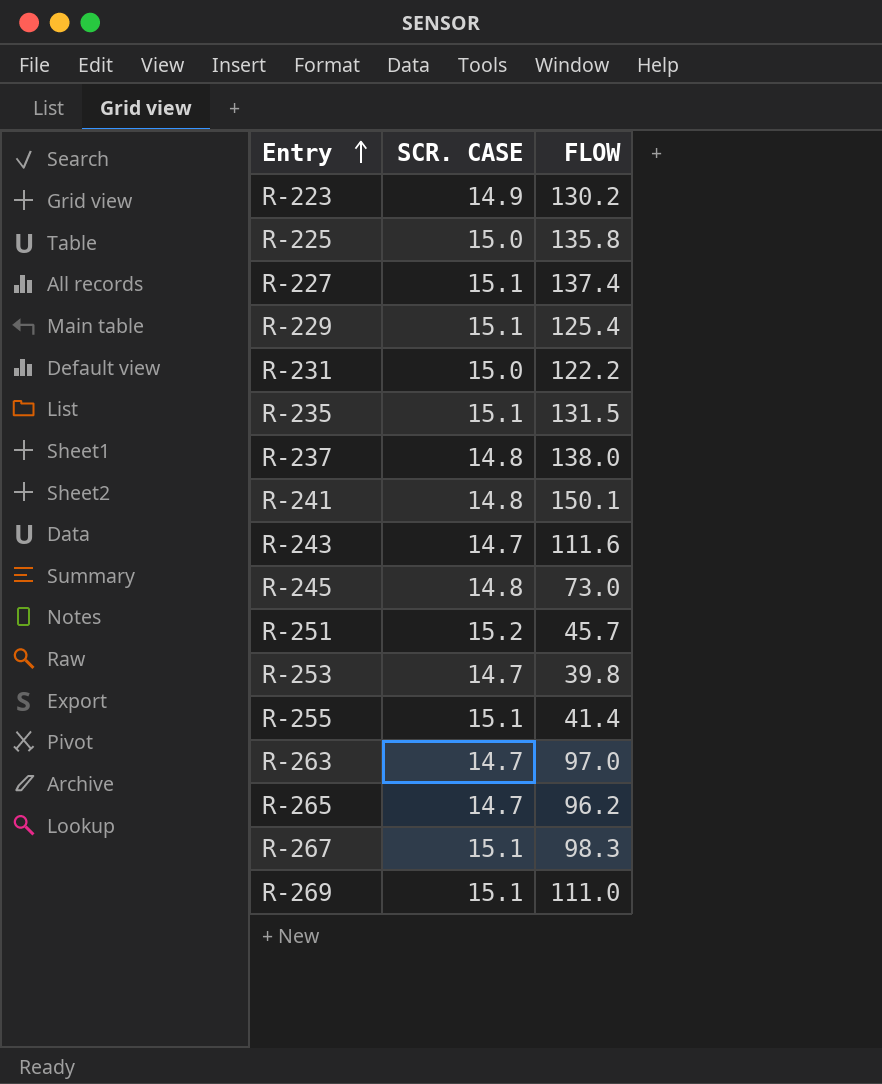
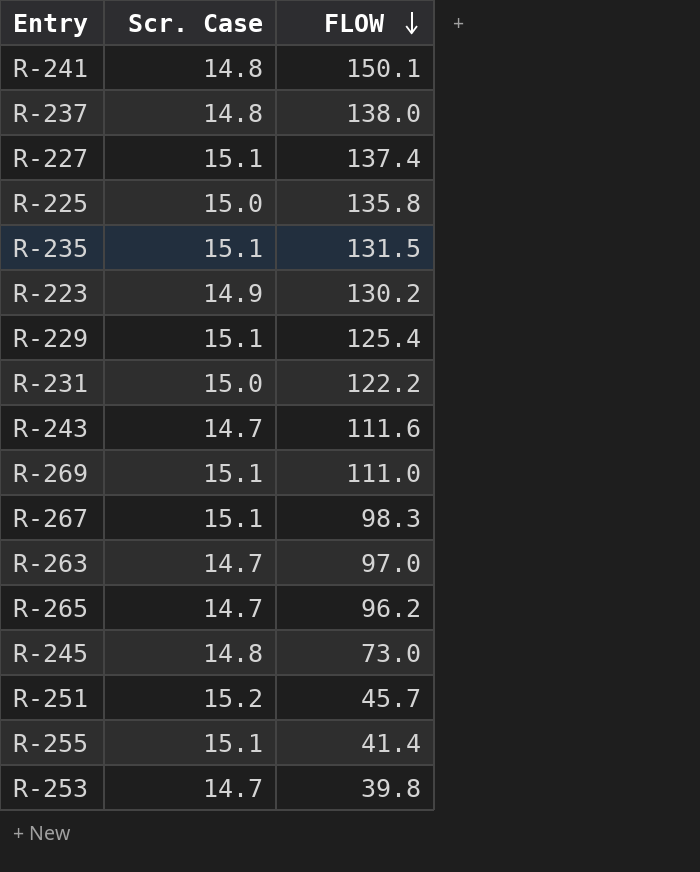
row order: Entry ascending -> FLOW descending
column name: SCR. CASE -> Scr. Case

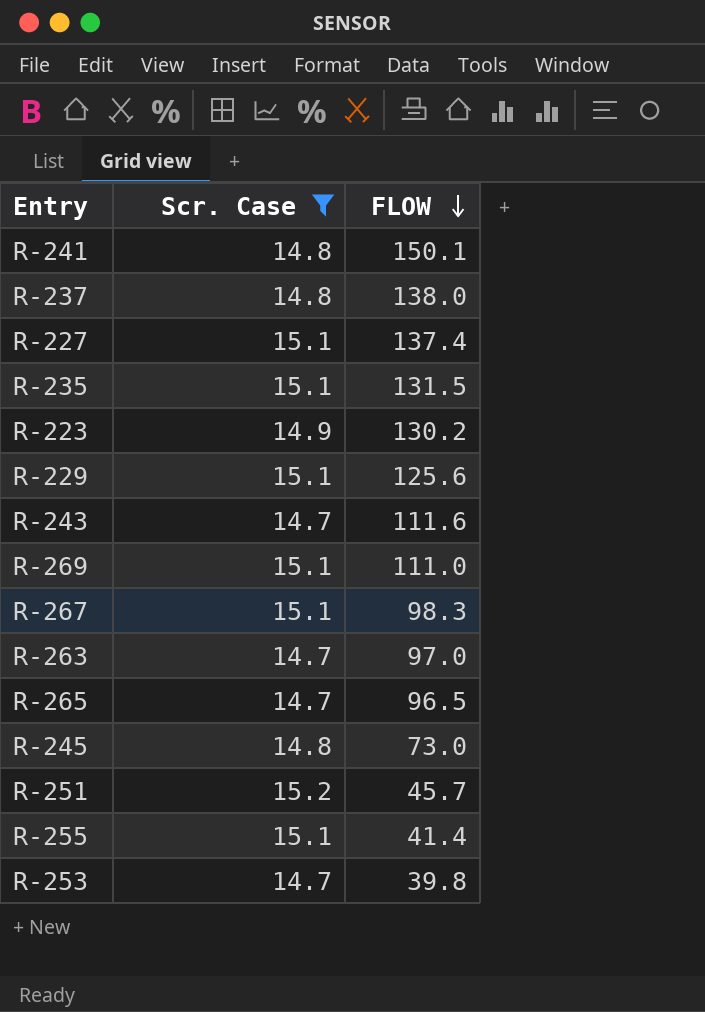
filter: none -> Scr. Case != 15.0
R-229 | FLOW: 125.4 -> 125.6
R-265 | FLOW: 96.2 -> 96.5

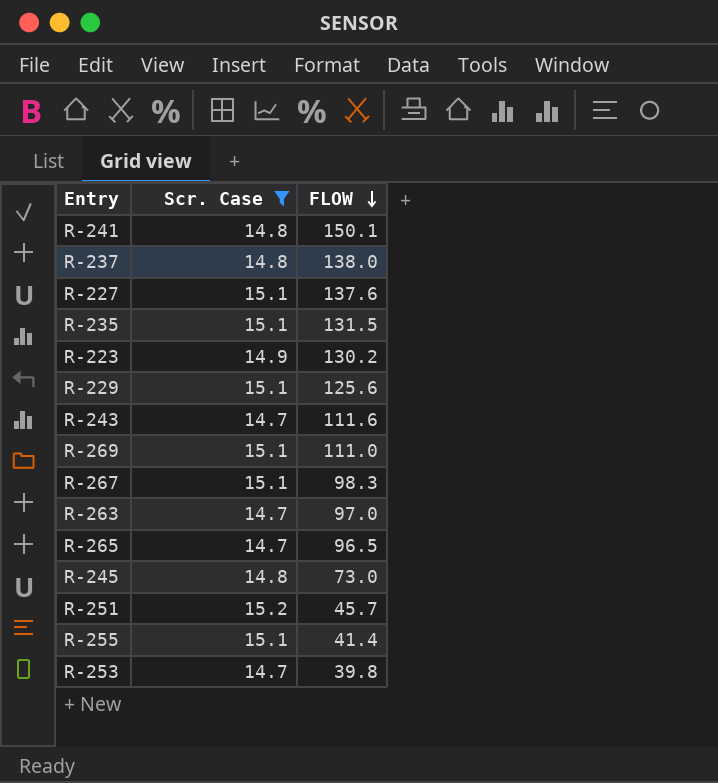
R-227 | FLOW: 137.4 -> 137.6

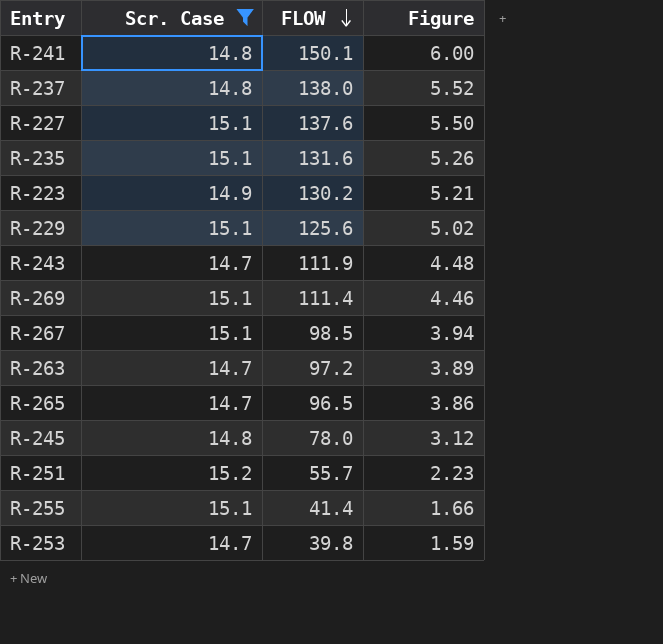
column Figure | formula: none -> [FLOW] * 0.04
R-235 | FLOW: 131.5 -> 131.6
R-243 | FLOW: 111.6 -> 111.9
R-269 | FLOW: 111.0 -> 111.4
R-267 | FLOW: 98.3 -> 98.5
R-263 | FLOW: 97.0 -> 97.2
R-245 | FLOW: 73.0 -> 78.0
R-251 | FLOW: 45.7 -> 55.7

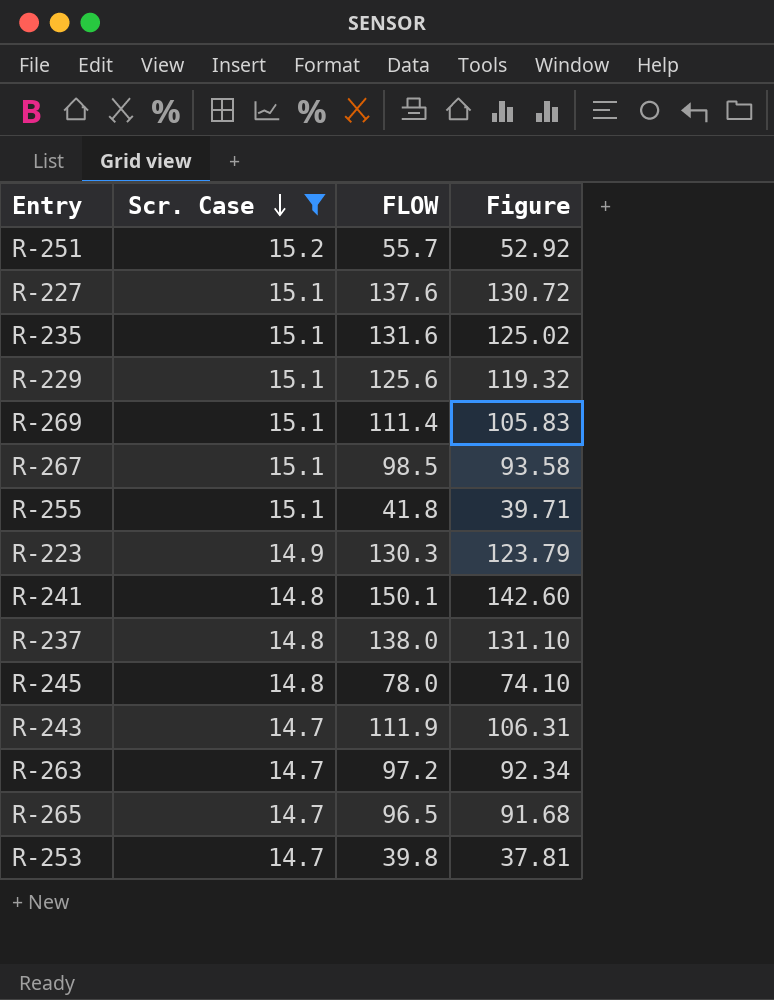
row order: FLOW descending -> Scr. Case descending
column Figure | formula: [FLOW] * 0.04 -> [FLOW] * 0.95
R-255 | FLOW: 41.4 -> 41.8
R-223 | FLOW: 130.2 -> 130.3

